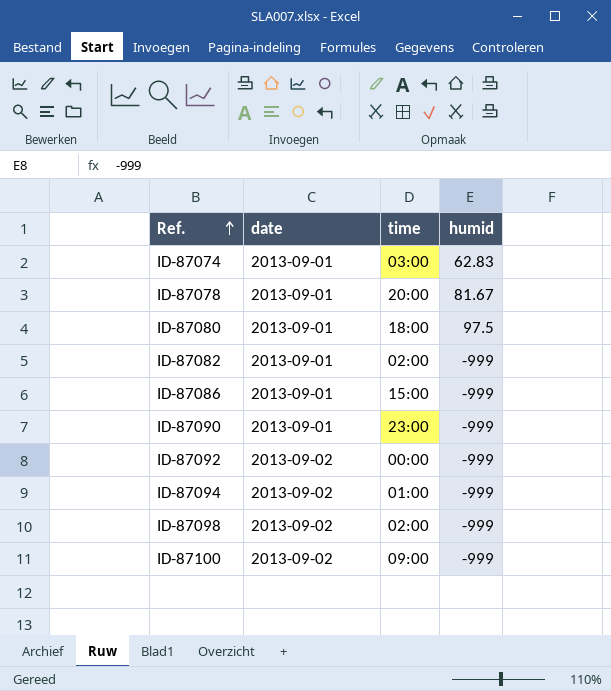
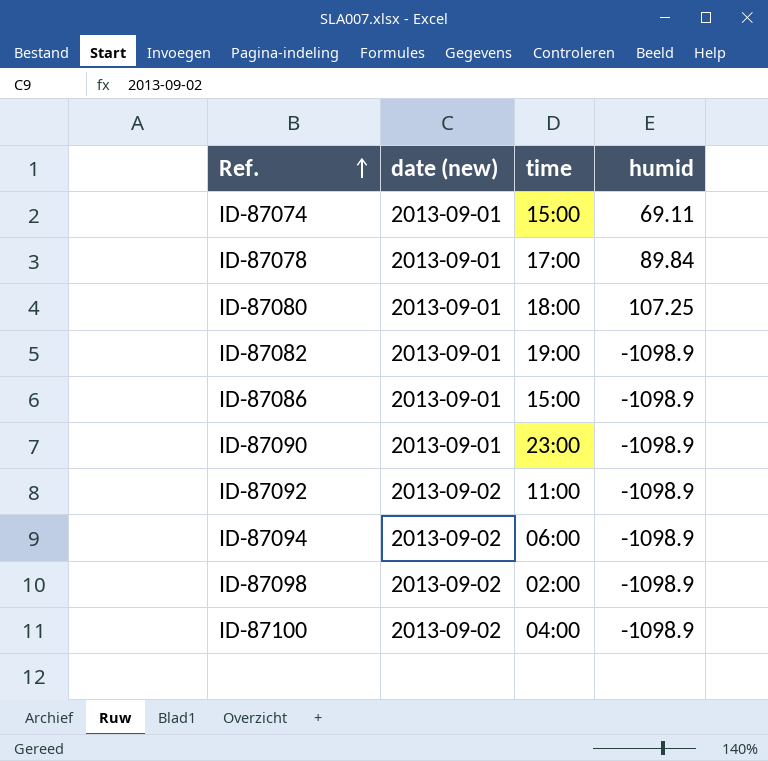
column name: date -> date (new)
ID-87074 | time: 03:00 -> 15:00
ID-87074 | humid: 62.83 -> 69.11
ID-87078 | time: 20:00 -> 17:00
ID-87078 | humid: 81.67 -> 89.84
ID-87080 | humid: 97.5 -> 107.25
ID-87082 | time: 02:00 -> 19:00
ID-87082 | humid: -999 -> -1098.9
ID-87086 | humid: -999 -> -1098.9
ID-87090 | humid: -999 -> -1098.9
ID-87092 | time: 00:00 -> 11:00
ID-87092 | humid: -999 -> -1098.9
ID-87094 | time: 01:00 -> 06:00
ID-87094 | humid: -999 -> -1098.9
ID-87098 | humid: -999 -> -1098.9
ID-87100 | time: 09:00 -> 04:00
ID-87100 | humid: -999 -> -1098.9

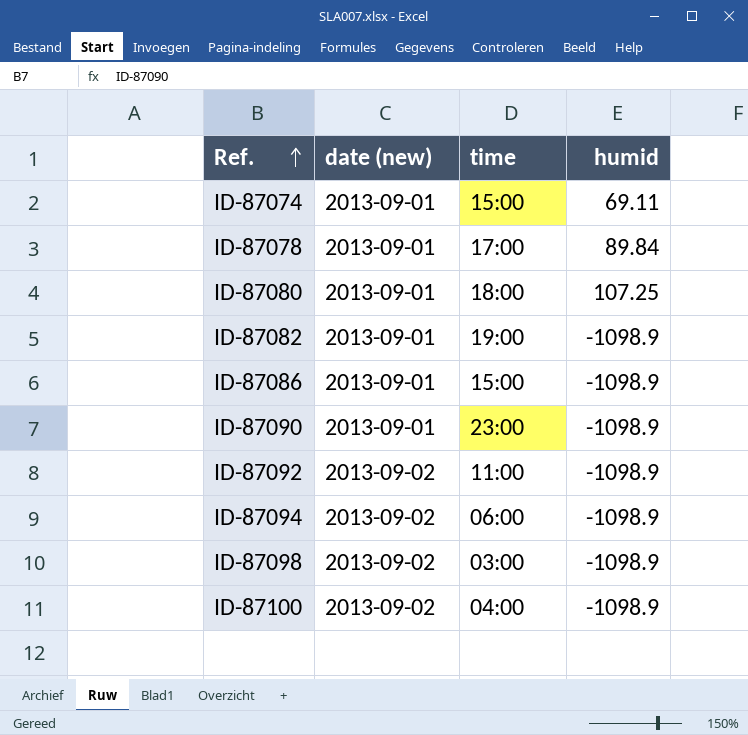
ID-87098 | time: 02:00 -> 03:00

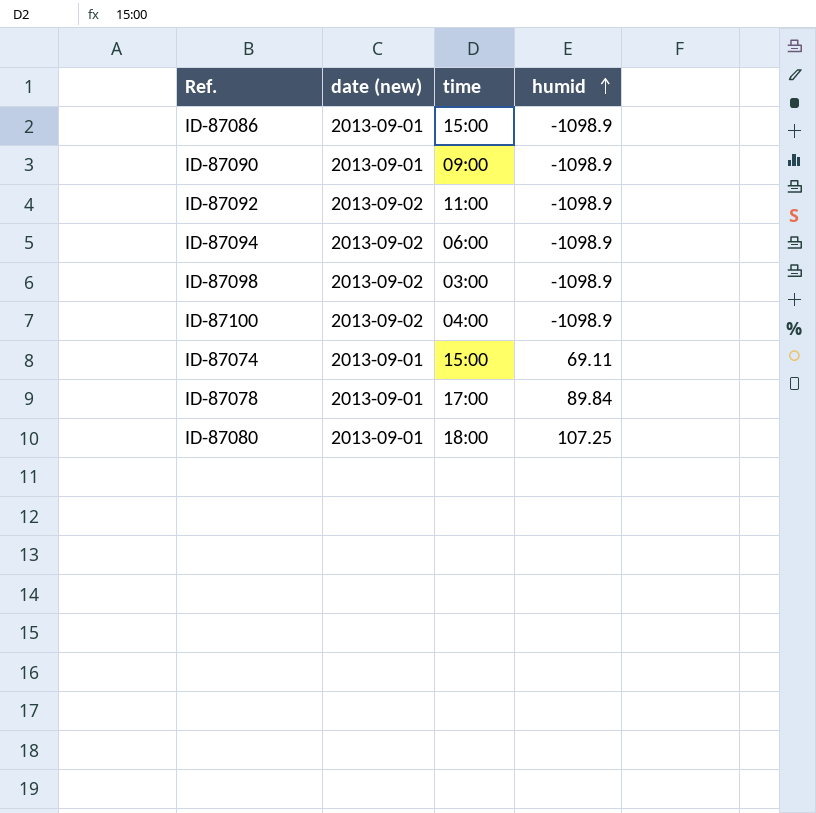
row order: Ref. ascending -> humid ascending
row ID-87082: 2013-09-01 | 19:00 | -1098.9 -> none
ID-87090 | time: 23:00 -> 09:00

